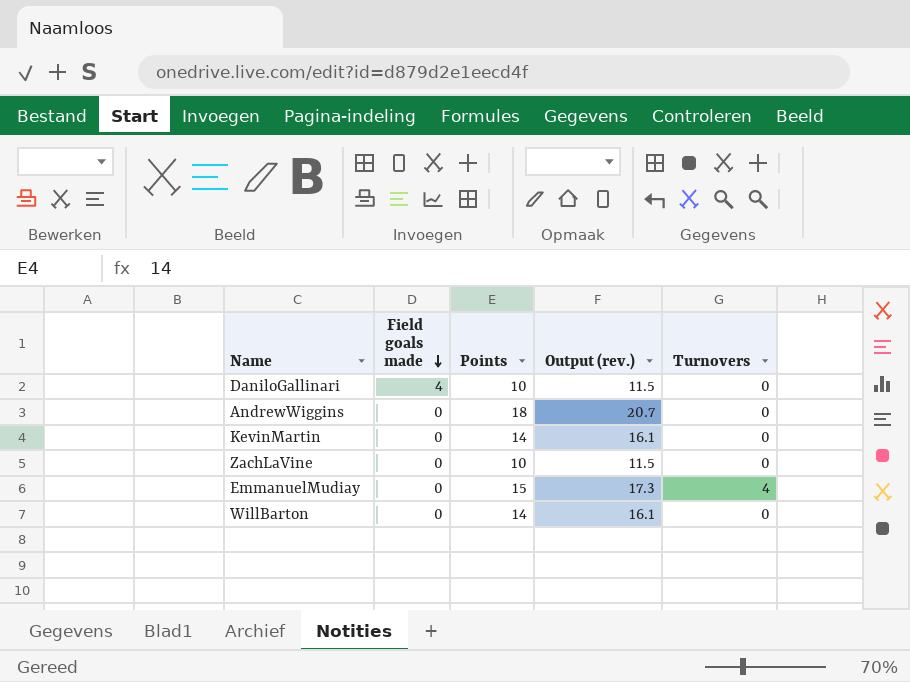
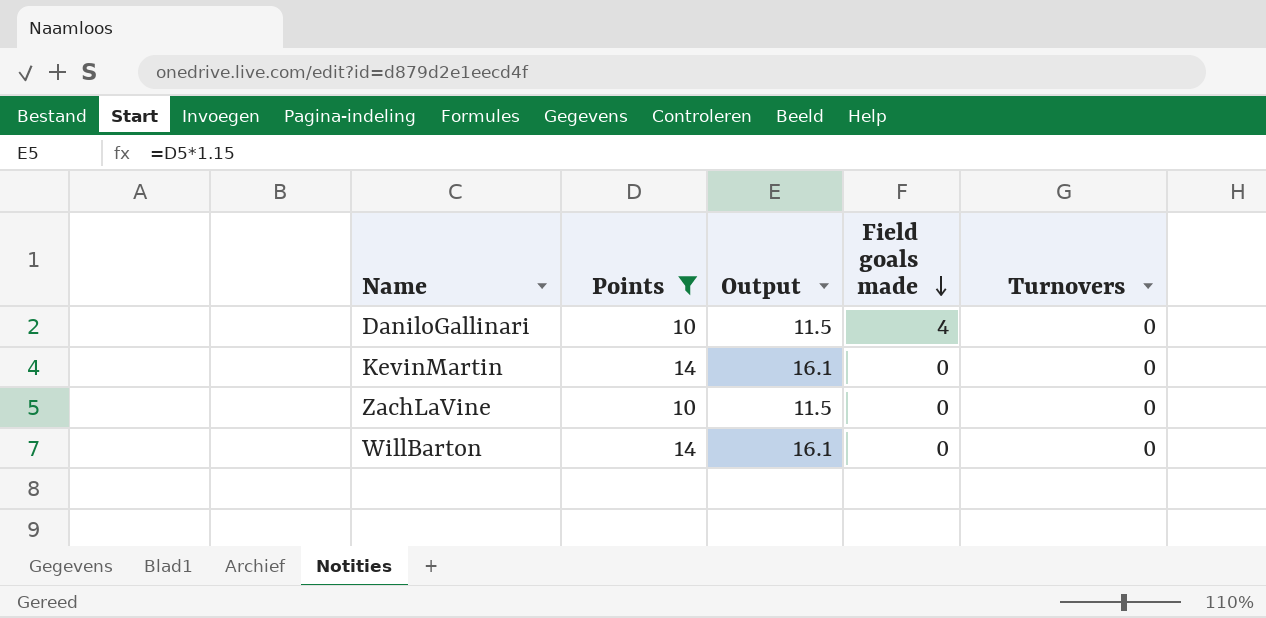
filter: none -> Points <= 14
column name: Output (rev.) -> Output
column Field goals made | position: 2 -> 4

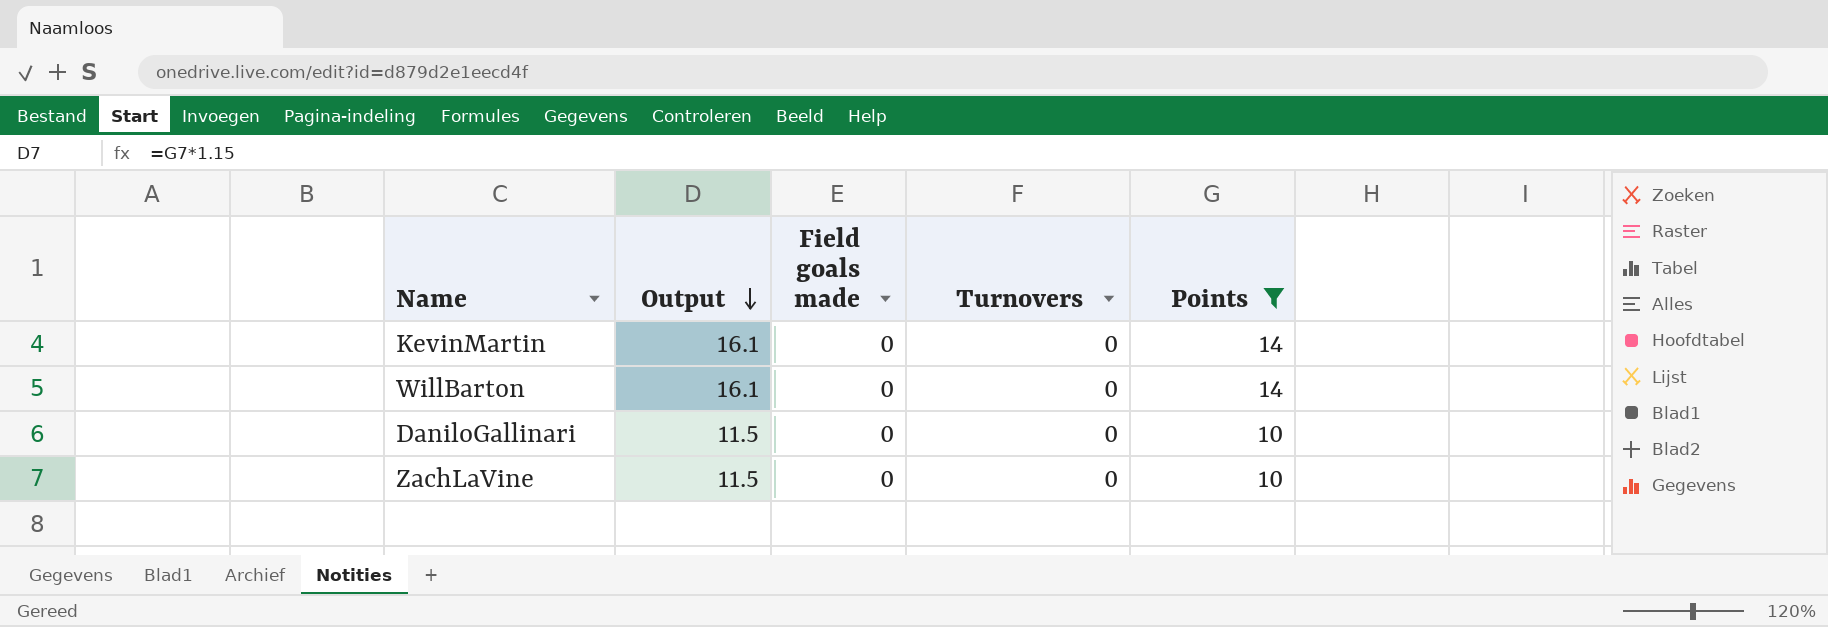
row order: Field goals made descending -> Output descending
column Points | position: 2 -> 5
DaniloGallinari | Field goals made: 4 -> 0

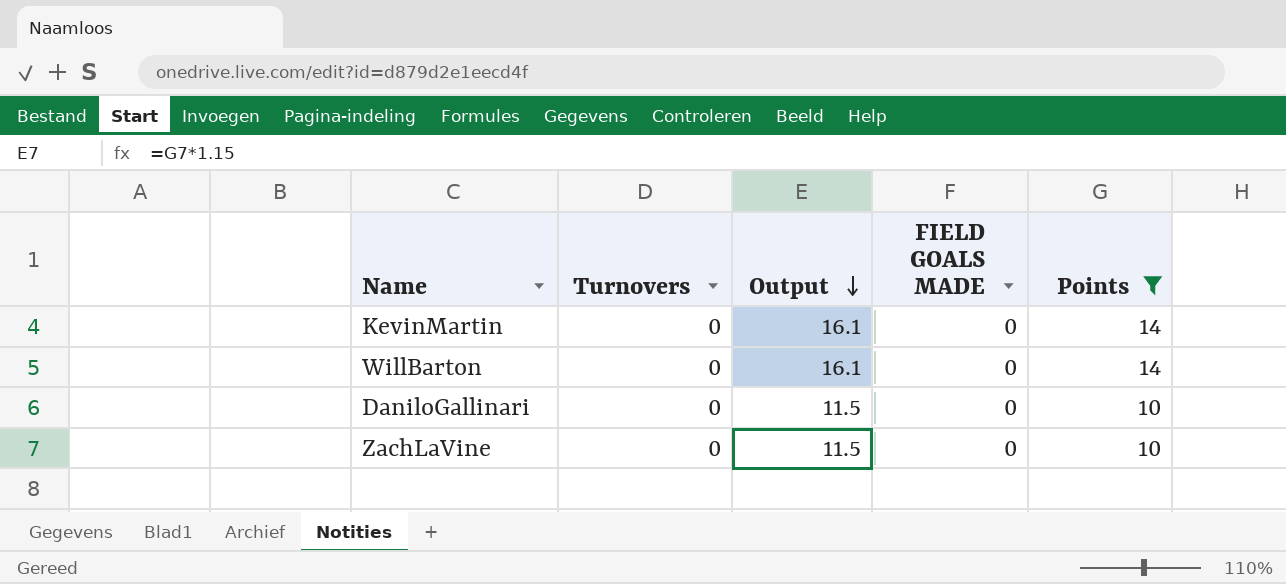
column Turnovers | position: 4 -> 2
column name: Field goals made -> FIELD GOALS MADE

